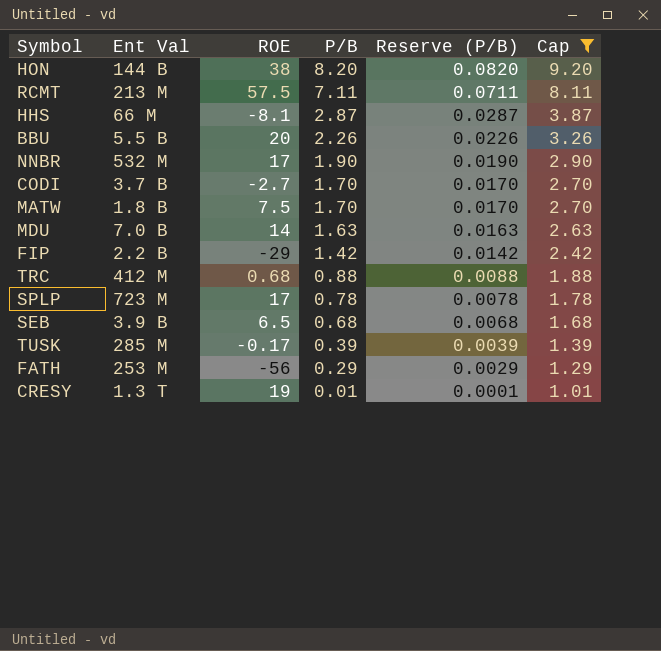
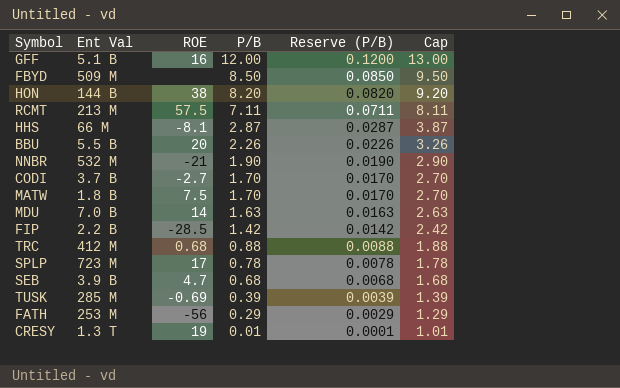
filter: Cap <= 9.20 -> none
NNBR | ROE: 17 -> -21
FIP | ROE: -29 -> -28.5
SEB | ROE: 6.5 -> 4.7
TUSK | ROE: -0.17 -> -0.69

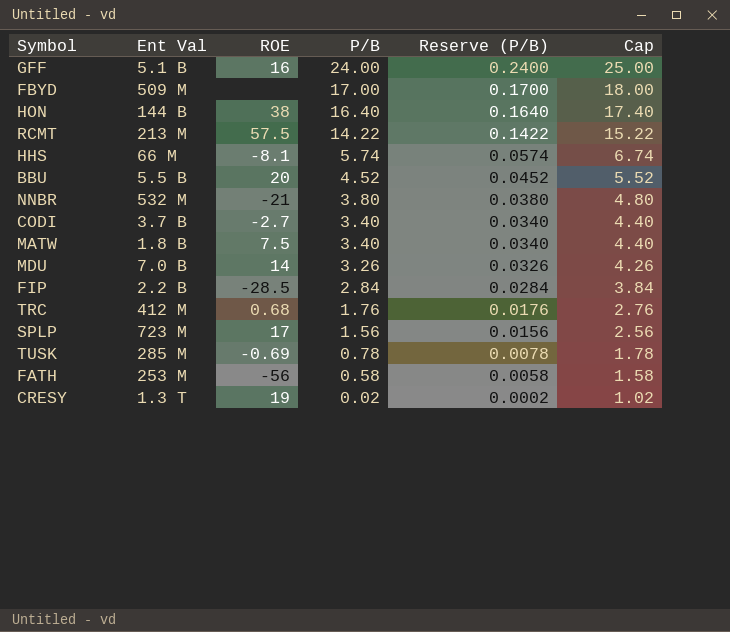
row SEB: 3.9 B | 4.7 | 0.68 | 0.0068 | 1.68 -> none
GFF | P/B: 12.00 -> 24.00
GFF | Reserve (P/B): 0.1200 -> 0.2400
GFF | Cap: 13.00 -> 25.00
FBYD | P/B: 8.50 -> 17.00
FBYD | Reserve (P/B): 0.0850 -> 0.1700
FBYD | Cap: 9.50 -> 18.00
HON | P/B: 8.20 -> 16.40
HON | Reserve (P/B): 0.0820 -> 0.1640
HON | Cap: 9.20 -> 17.40
RCMT | P/B: 7.11 -> 14.22
RCMT | Reserve (P/B): 0.0711 -> 0.1422
RCMT | Cap: 8.11 -> 15.22
HHS | P/B: 2.87 -> 5.74
HHS | Reserve (P/B): 0.0287 -> 0.0574
HHS | Cap: 3.87 -> 6.74
BBU | P/B: 2.26 -> 4.52
BBU | Reserve (P/B): 0.0226 -> 0.0452
BBU | Cap: 3.26 -> 5.52
NNBR | P/B: 1.90 -> 3.80
NNBR | Reserve (P/B): 0.0190 -> 0.0380
NNBR | Cap: 2.90 -> 4.80
CODI | P/B: 1.70 -> 3.40
CODI | Reserve (P/B): 0.0170 -> 0.0340
CODI | Cap: 2.70 -> 4.40
MATW | P/B: 1.70 -> 3.40
MATW | Reserve (P/B): 0.0170 -> 0.0340
MATW | Cap: 2.70 -> 4.40
MDU | P/B: 1.63 -> 3.26
MDU | Reserve (P/B): 0.0163 -> 0.0326
MDU | Cap: 2.63 -> 4.26
FIP | P/B: 1.42 -> 2.84
FIP | Reserve (P/B): 0.0142 -> 0.0284
FIP | Cap: 2.42 -> 3.84
TRC | P/B: 0.88 -> 1.76
TRC | Reserve (P/B): 0.0088 -> 0.0176
TRC | Cap: 1.88 -> 2.76
SPLP | P/B: 0.78 -> 1.56
SPLP | Reserve (P/B): 0.0078 -> 0.0156
SPLP | Cap: 1.78 -> 2.56
TUSK | P/B: 0.39 -> 0.78
TUSK | Reserve (P/B): 0.0039 -> 0.0078
TUSK | Cap: 1.39 -> 1.78
FATH | P/B: 0.29 -> 0.58
FATH | Reserve (P/B): 0.0029 -> 0.0058
FATH | Cap: 1.29 -> 1.58
CRESY | P/B: 0.01 -> 0.02
CRESY | Reserve (P/B): 0.0001 -> 0.0002
CRESY | Cap: 1.01 -> 1.02

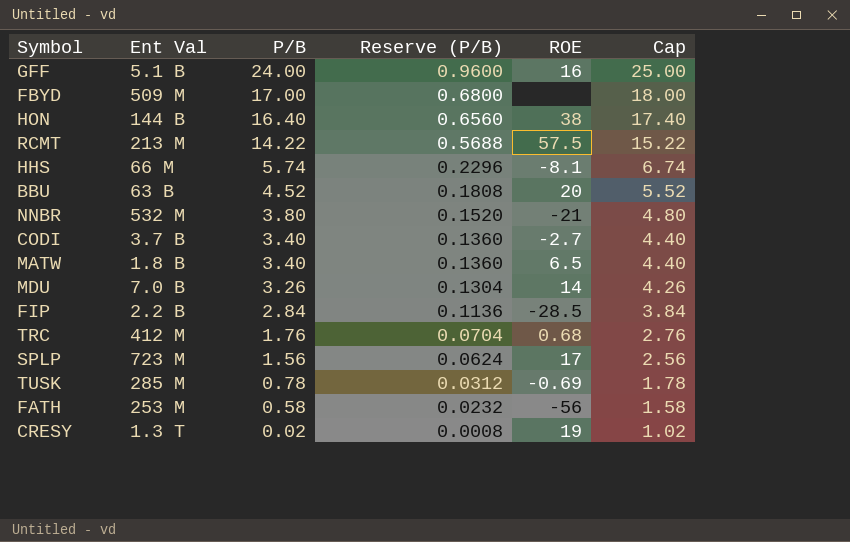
column Reserve (P/B) | formula: [P/B] * 0.01 -> [P/B] * 0.04
column ROE | position: 3 -> 5
BBU | Ent Val: 5.5 B -> 63 B
MATW | ROE: 7.5 -> 6.5

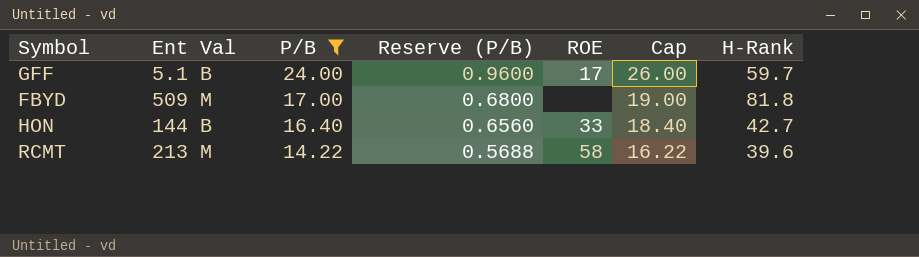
filter: none -> P/B >= 14.22
column Cap | formula: [P/B] + 1 -> [P/B] + 2
column H-Rank | position: none -> 7
GFF | ROE: 16 -> 17
HON | ROE: 38 -> 33
RCMT | ROE: 57.5 -> 58

